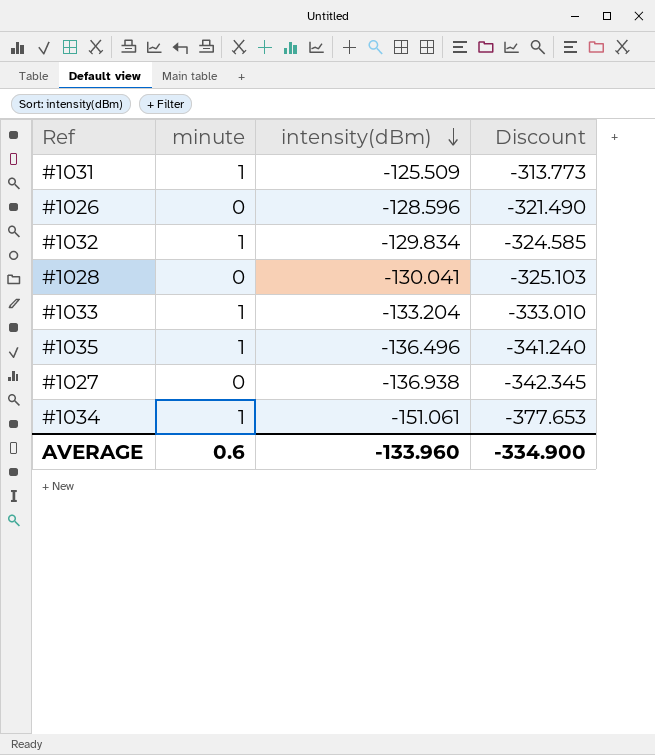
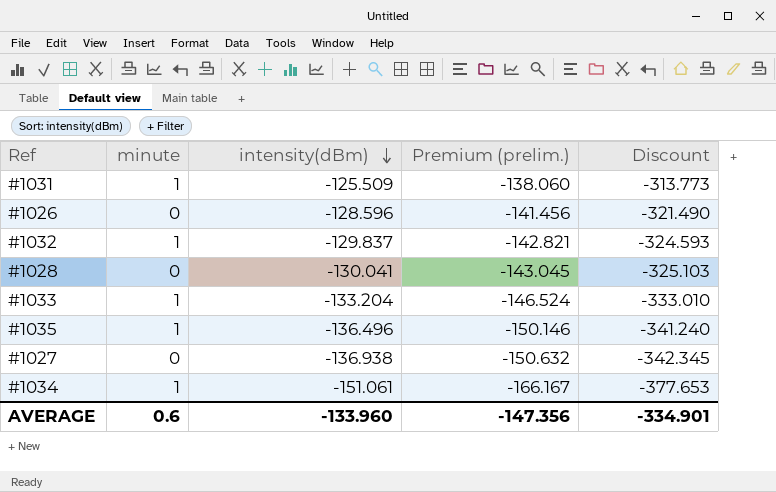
column Premium (prelim.) | formula: none -> [intensity(dBm)] * 1.1
#1032 | intensity(dBm): -129.834 -> -129.837
#1032 | Discount: -324.585 -> -324.593
AVERAGE | Discount: -334.900 -> -334.901

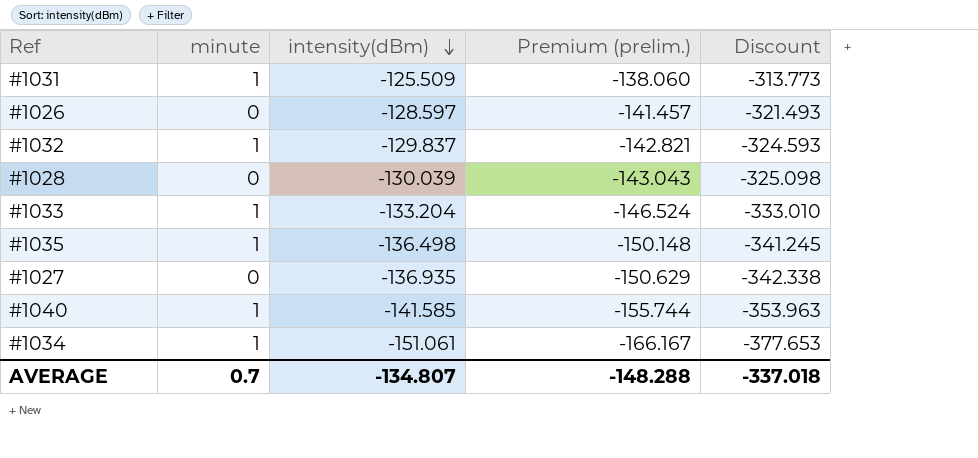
#1026 | intensity(dBm): -128.596 -> -128.597
#1026 | Premium (prelim.): -141.456 -> -141.457
#1026 | Discount: -321.490 -> -321.493
#1028 | intensity(dBm): -130.041 -> -130.039
#1028 | Premium (prelim.): -143.045 -> -143.043
#1028 | Discount: -325.103 -> -325.098
#1035 | intensity(dBm): -136.496 -> -136.498
#1035 | Premium (prelim.): -150.146 -> -150.148
#1035 | Discount: -341.240 -> -341.245
#1027 | intensity(dBm): -136.938 -> -136.935
#1027 | Premium (prelim.): -150.632 -> -150.629
#1027 | Discount: -342.345 -> -342.338
row #1040: none -> 1 | -141.585 | -155.744 | -353.963
AVERAGE | minute: 0.6 -> 0.7
AVERAGE | intensity(dBm): -133.960 -> -134.807
AVERAGE | Premium (prelim.): -147.356 -> -148.288
AVERAGE | Discount: -334.901 -> -337.018

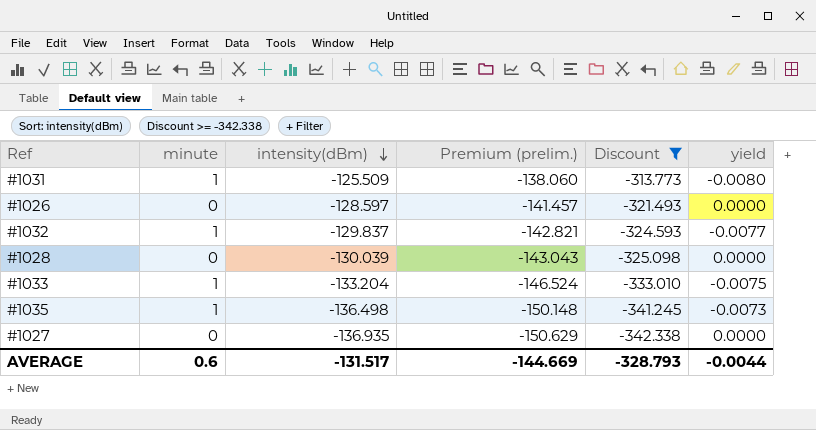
filter: none -> Discount >= -342.338
column yield | formula: none -> [minute] / [intensity(dBm)]
AVERAGE | minute: 0.7 -> 0.6
AVERAGE | intensity(dBm): -134.807 -> -131.517
AVERAGE | Premium (prelim.): -148.288 -> -144.669
AVERAGE | Discount: -337.018 -> -328.793

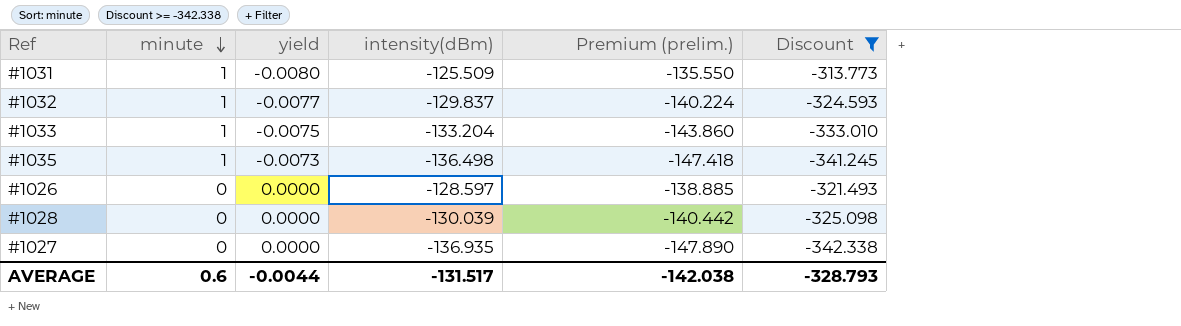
row order: intensity(dBm) descending -> minute descending
column yield | position: 6 -> 3
column Premium (prelim.) | formula: [intensity(dBm)] * 1.1 -> [intensity(dBm)] * 1.08
AVERAGE | Premium (prelim.): -144.669 -> -142.038

